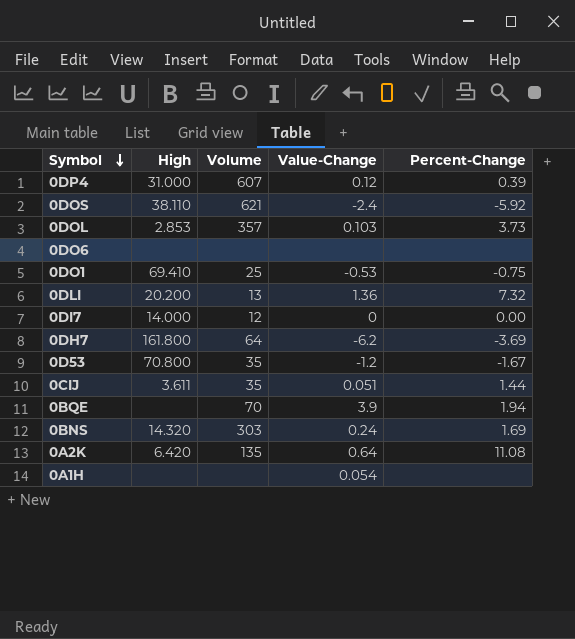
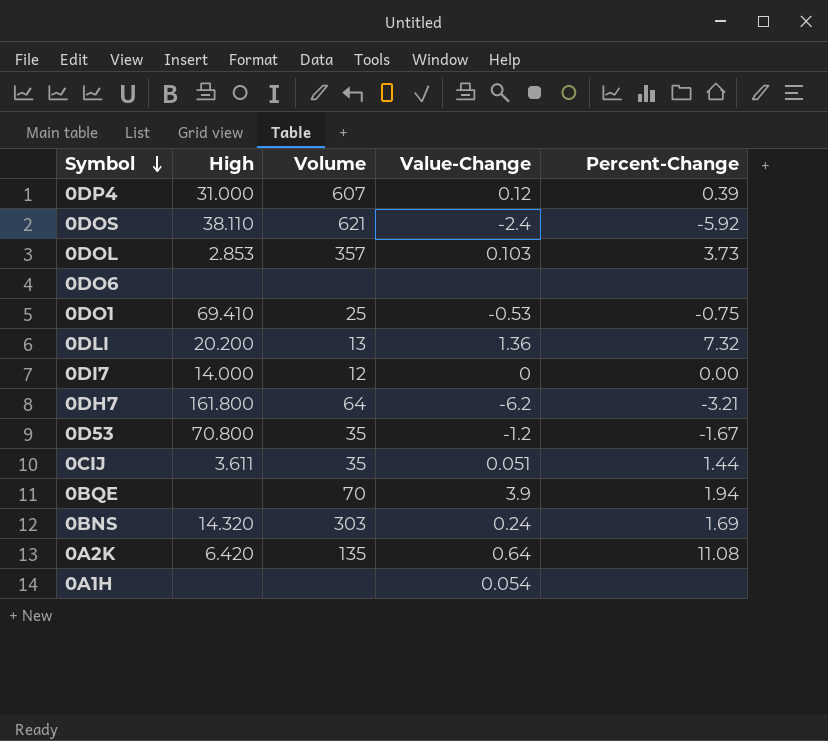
0DH7 | Percent-Change: -3.69 -> -3.21

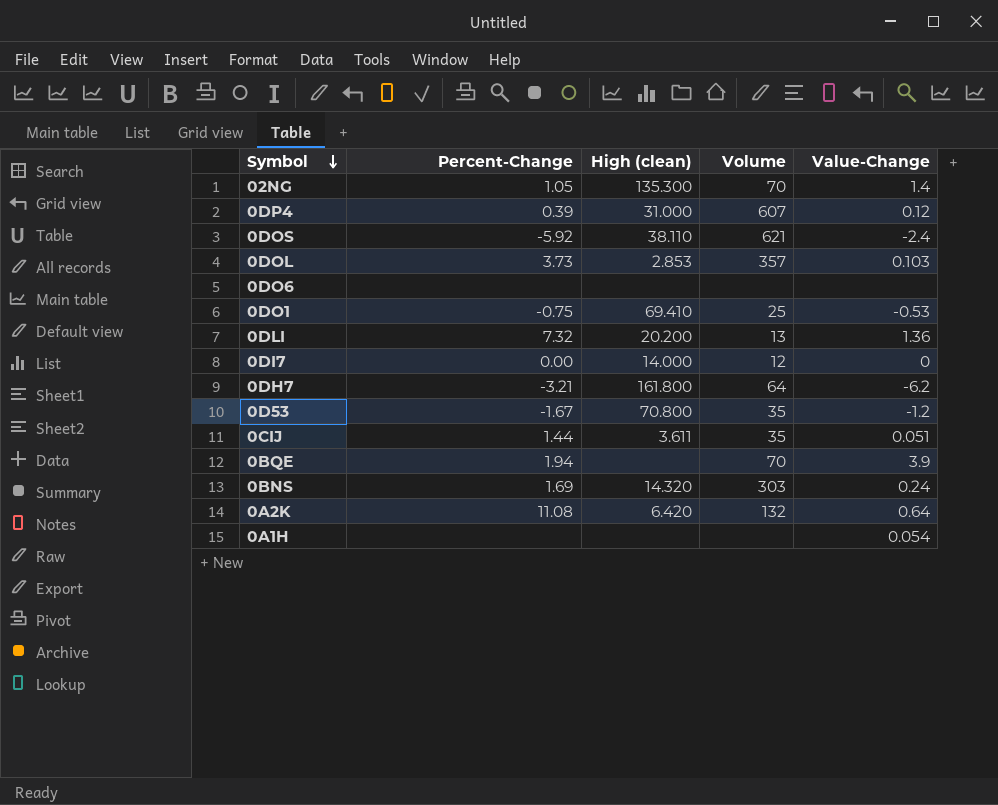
column Percent-Change | position: 5 -> 2
column name: High -> High (clean)
row 02NG: none -> 1.05 | 135.300 | 70 | 1.4
0A2K | Volume: 135 -> 132

